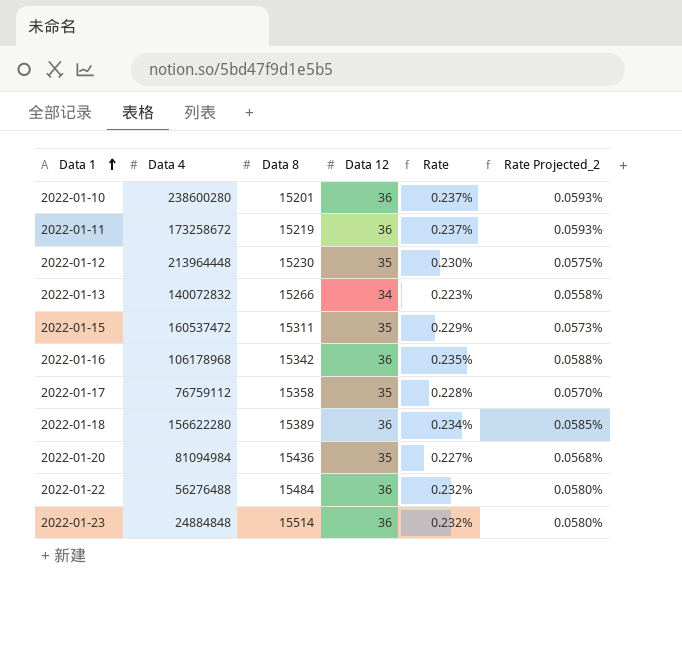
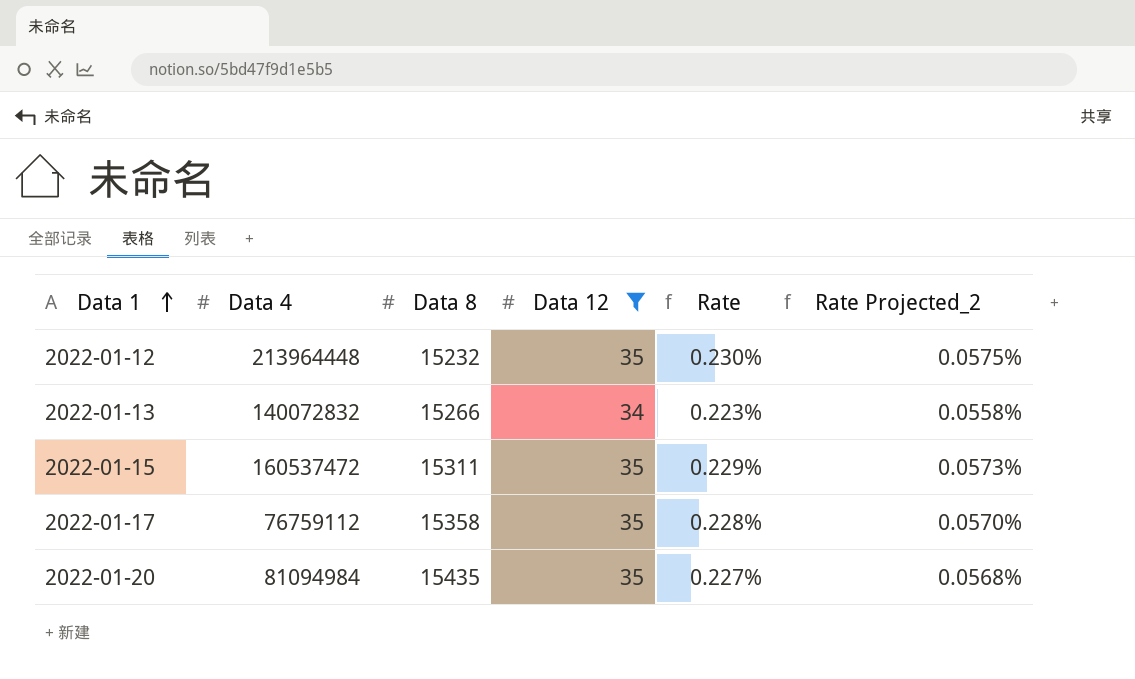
filter: none -> Data 12 != 36
2022-01-12 | Data 8: 15230 -> 15232
2022-01-20 | Data 8: 15436 -> 15435

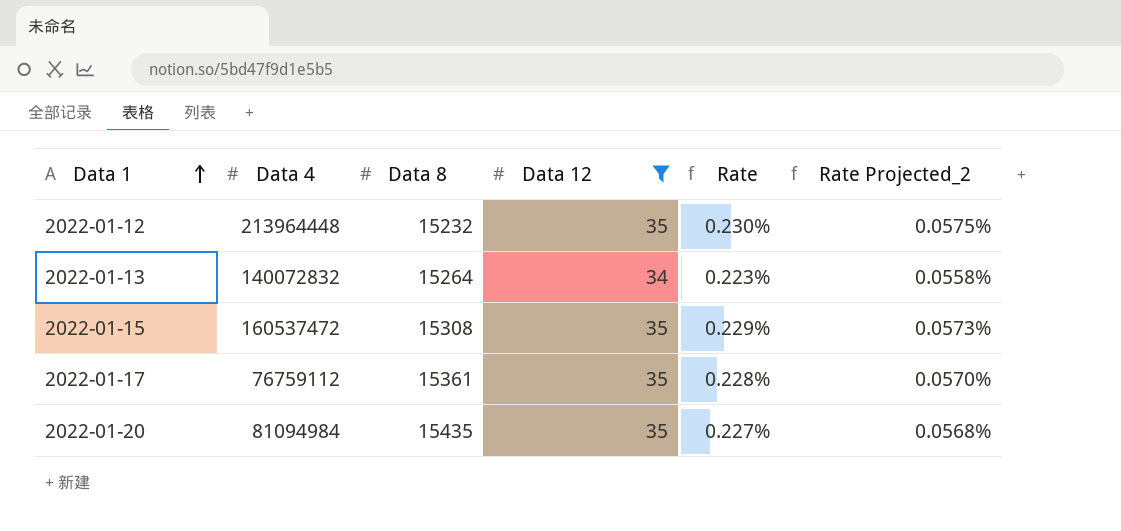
2022-01-13 | Data 8: 15266 -> 15264
2022-01-15 | Data 8: 15311 -> 15308
2022-01-17 | Data 8: 15358 -> 15361

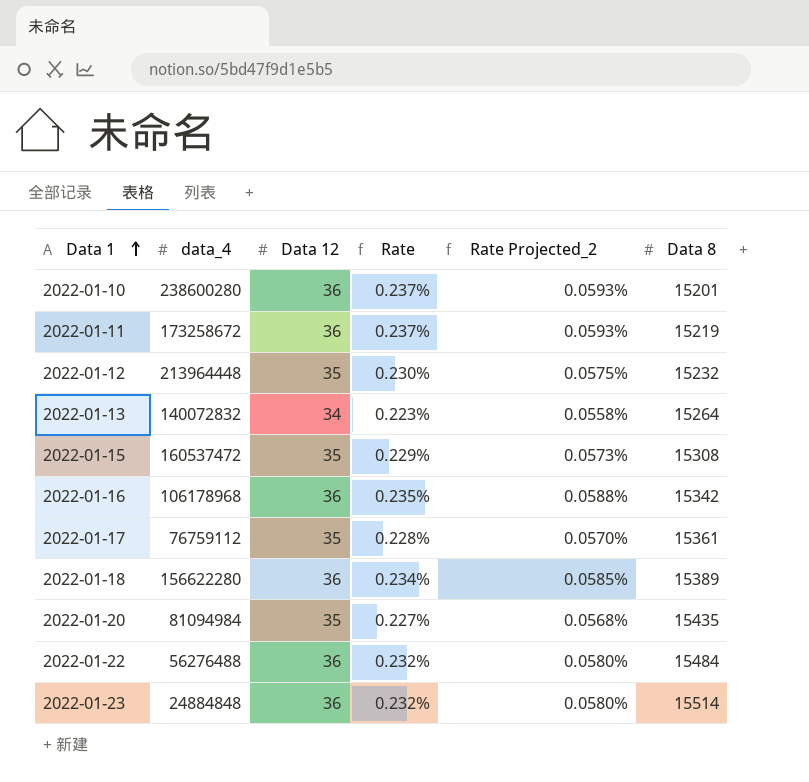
filter: Data 12 != 36 -> none
column name: Data 4 -> data_4
column Data 8 | position: 3 -> 6

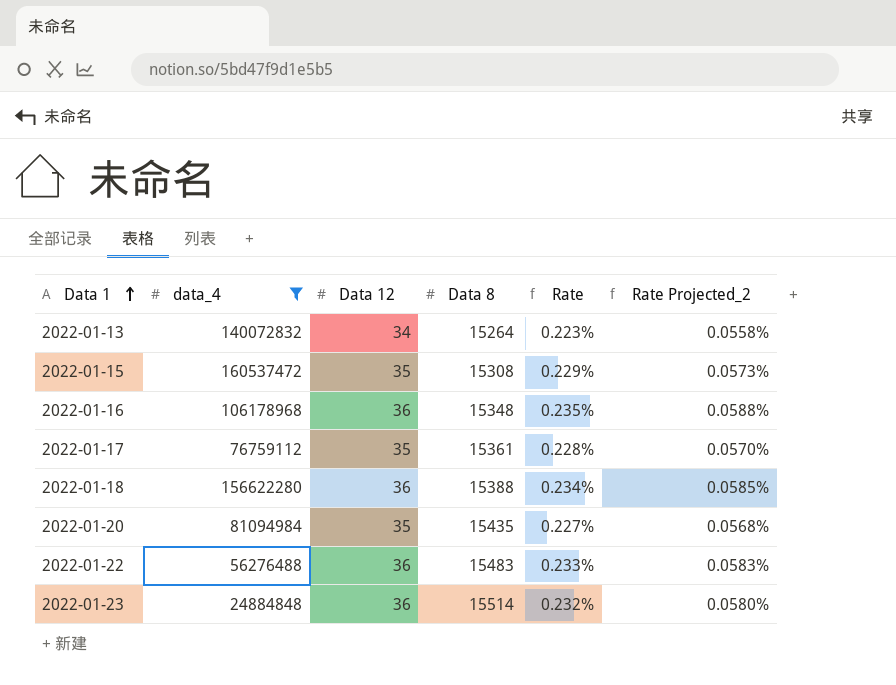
filter: none -> data_4 <= 160537472
column Data 8 | position: 6 -> 4
2022-01-16 | Data 8: 15342 -> 15348
2022-01-18 | Data 8: 15389 -> 15388
2022-01-22 | Data 8: 15484 -> 15483
2022-01-22 | Rate: 0.232% -> 0.233%
2022-01-22 | Rate Projected_2: 0.0580% -> 0.0583%

